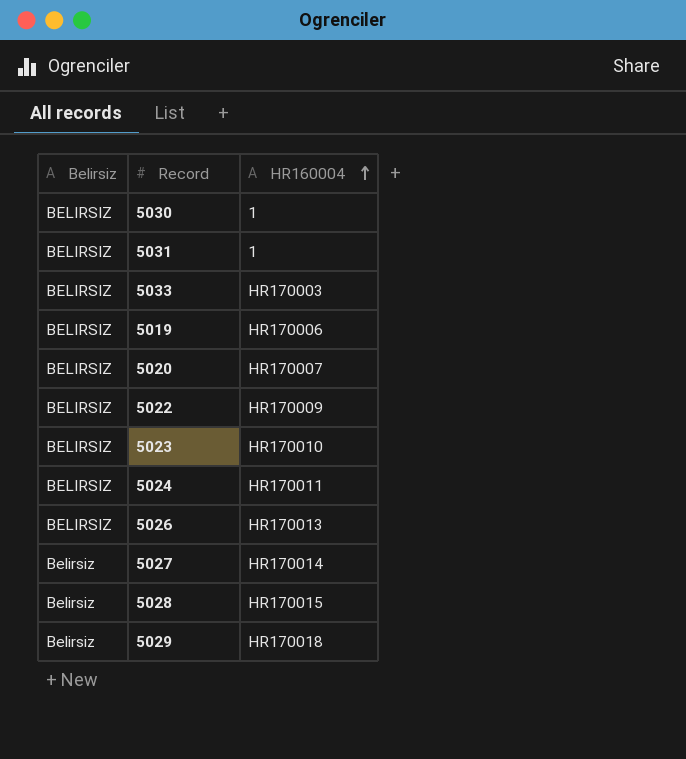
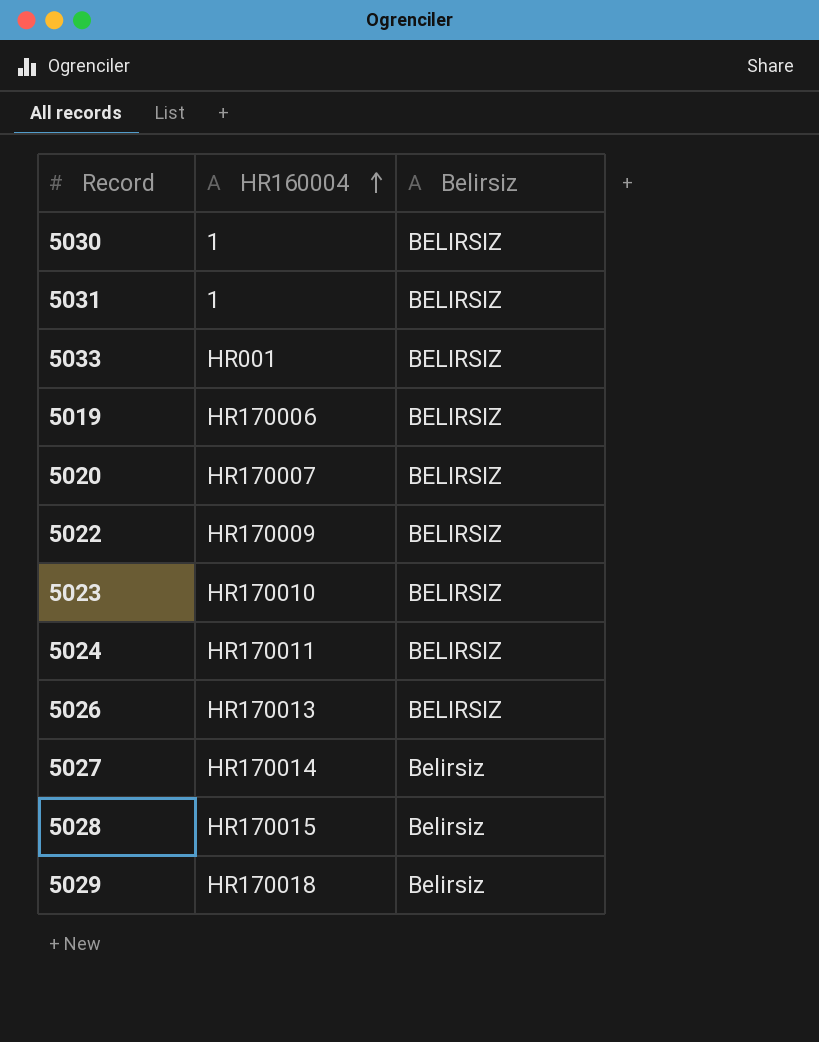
column Belirsiz | position: 1 -> 3
5033 | HR160004: HR170003 -> HR001

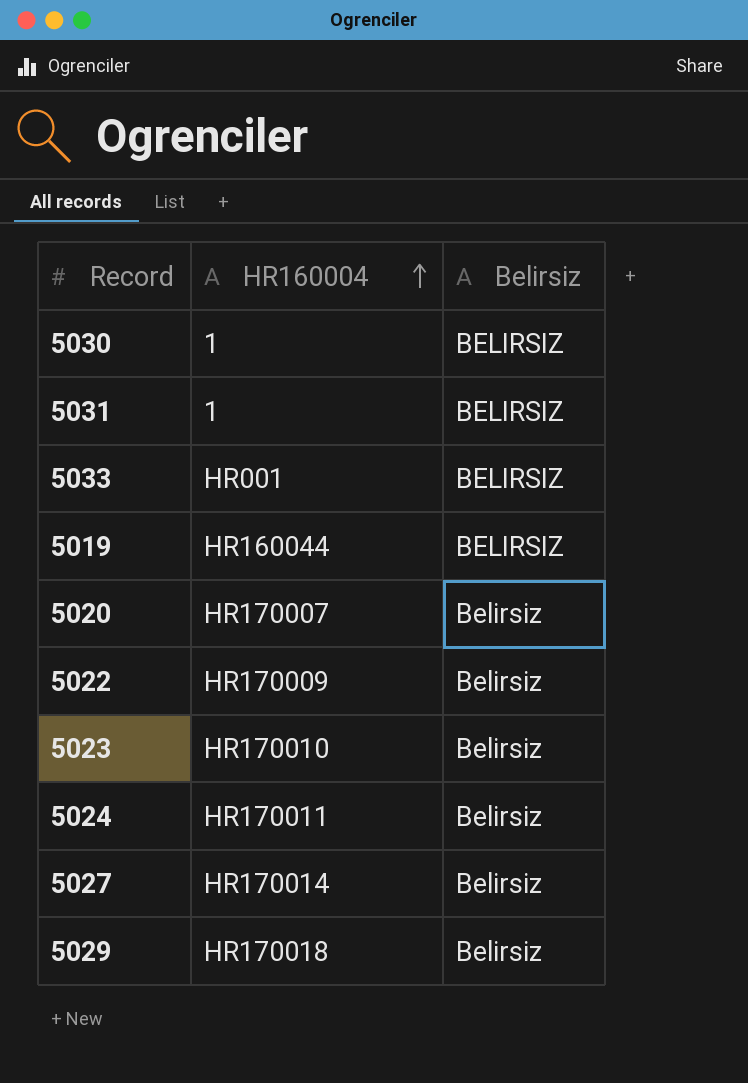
row 5026: HR170013 | BELIRSIZ -> none
row 5028: HR170015 | Belirsiz -> none
5019 | HR160004: HR170006 -> HR160044
5020 | Belirsiz: BELIRSIZ -> Belirsiz
5022 | Belirsiz: BELIRSIZ -> Belirsiz
5023 | Belirsiz: BELIRSIZ -> Belirsiz
5024 | Belirsiz: BELIRSIZ -> Belirsiz

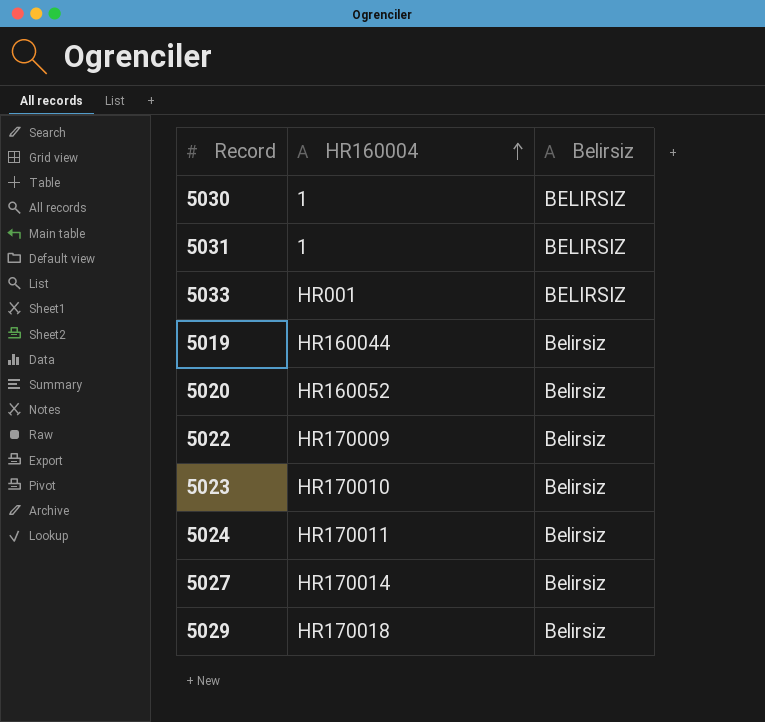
5019 | Belirsiz: BELIRSIZ -> Belirsiz
5020 | HR160004: HR170007 -> HR160052

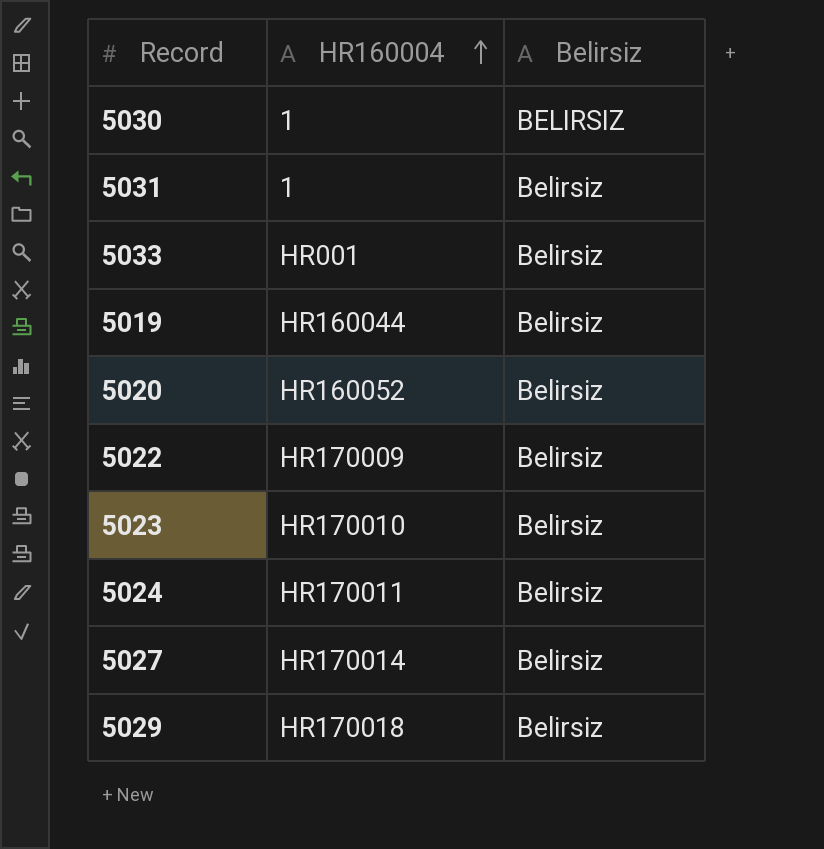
5031 | Belirsiz: BELIRSIZ -> Belirsiz
5033 | Belirsiz: BELIRSIZ -> Belirsiz

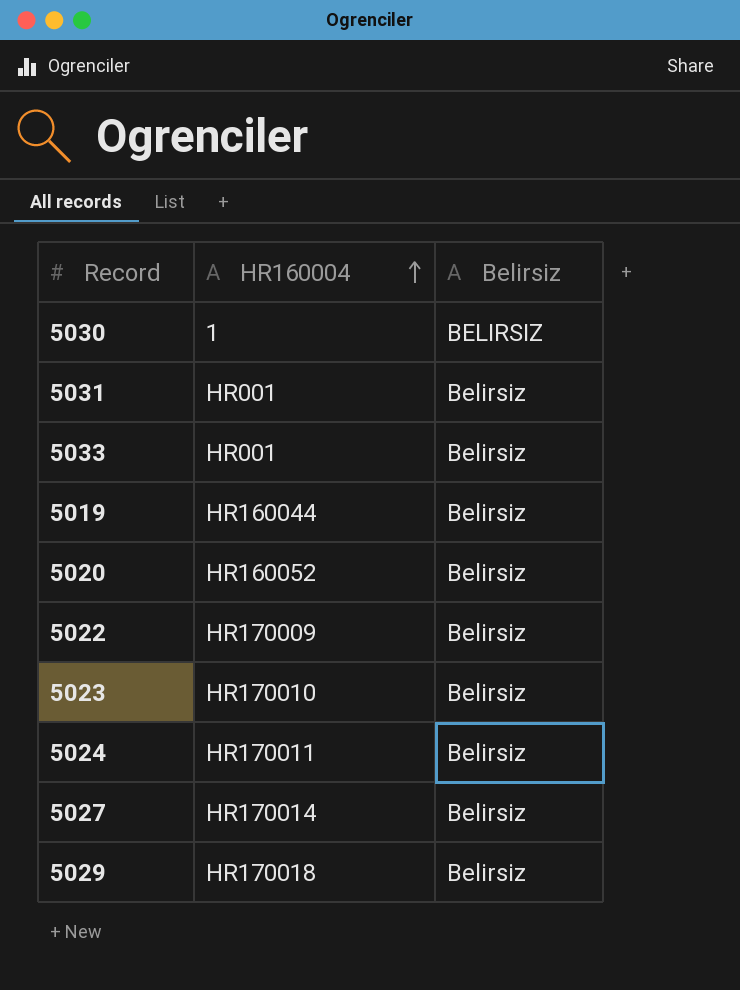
5031 | HR160004: 1 -> HR001

